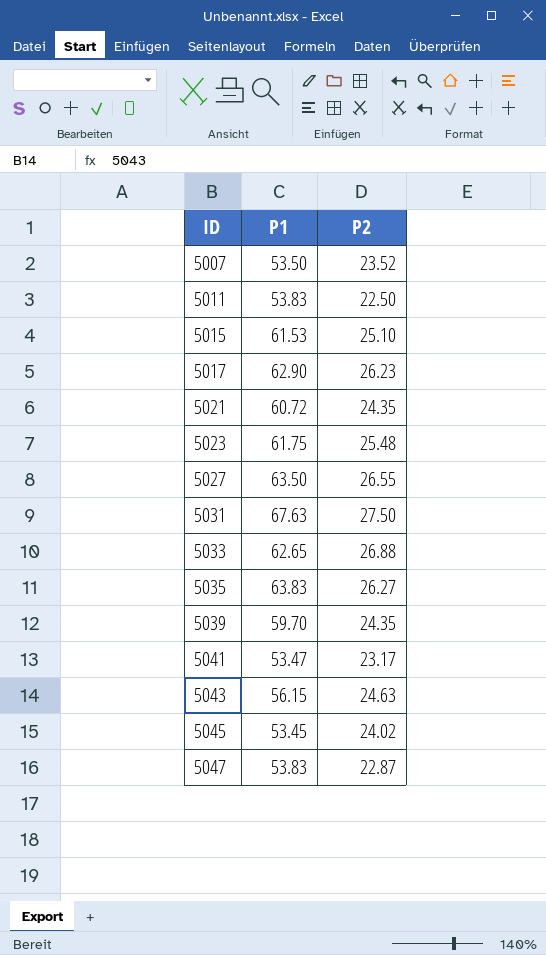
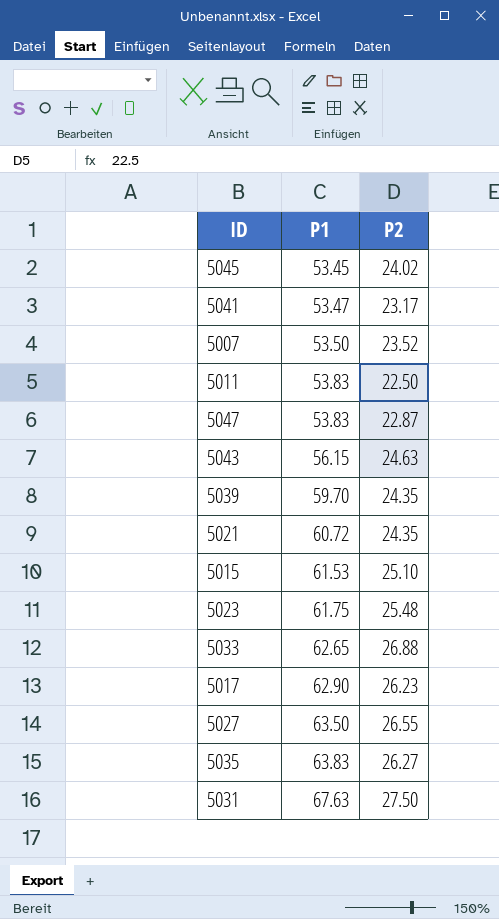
row order: ID ascending -> P1 ascending

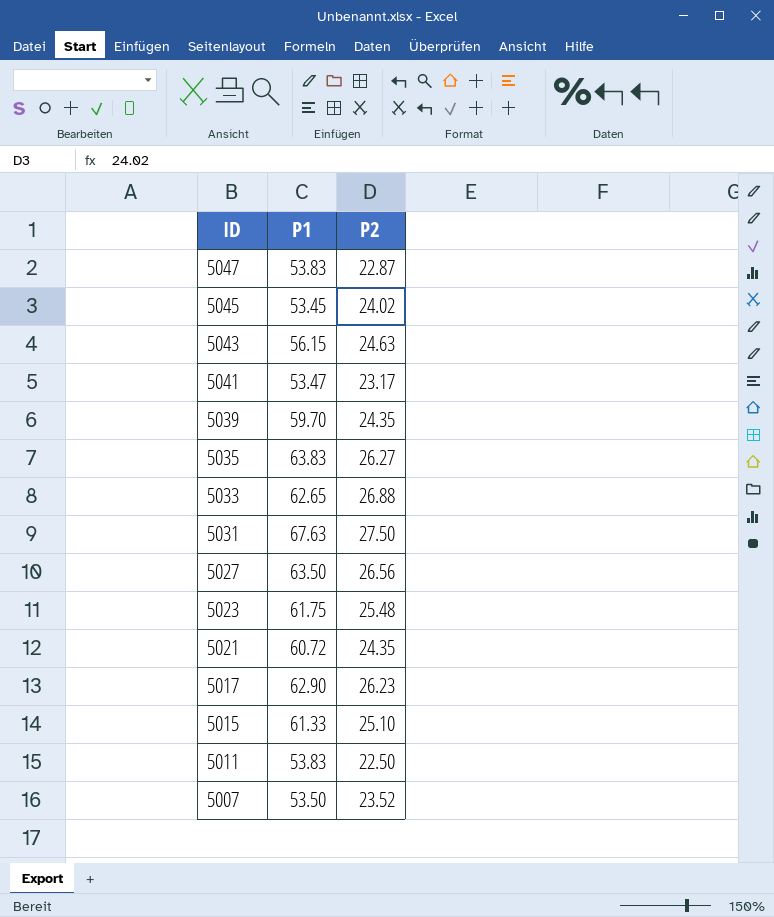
row order: P1 ascending -> ID descending
5027 | P2: 26.55 -> 26.56
5015 | P1: 61.53 -> 61.33

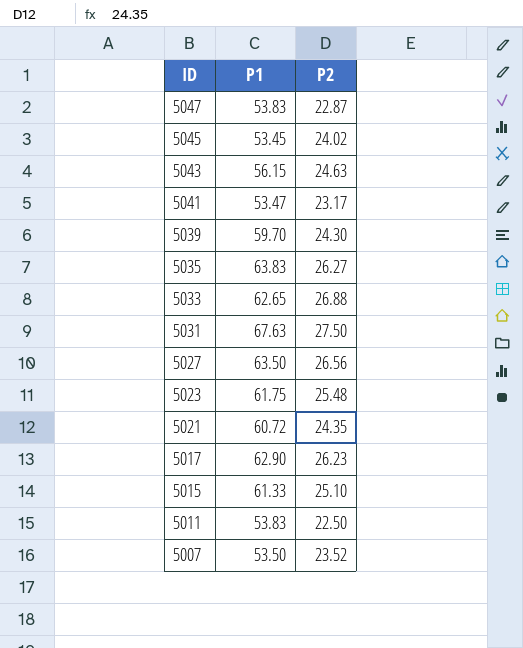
5039 | P2: 24.35 -> 24.30

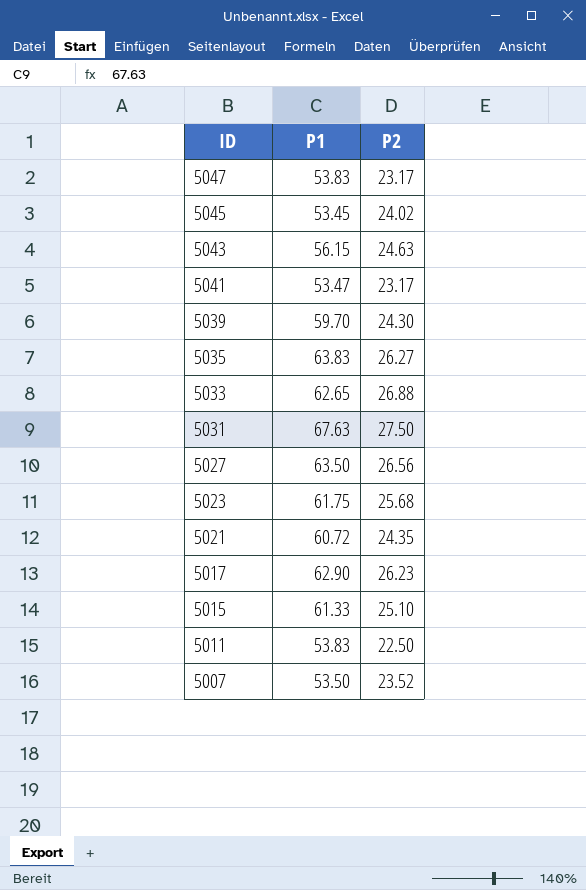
5047 | P2: 22.87 -> 23.17
5023 | P2: 25.48 -> 25.68

